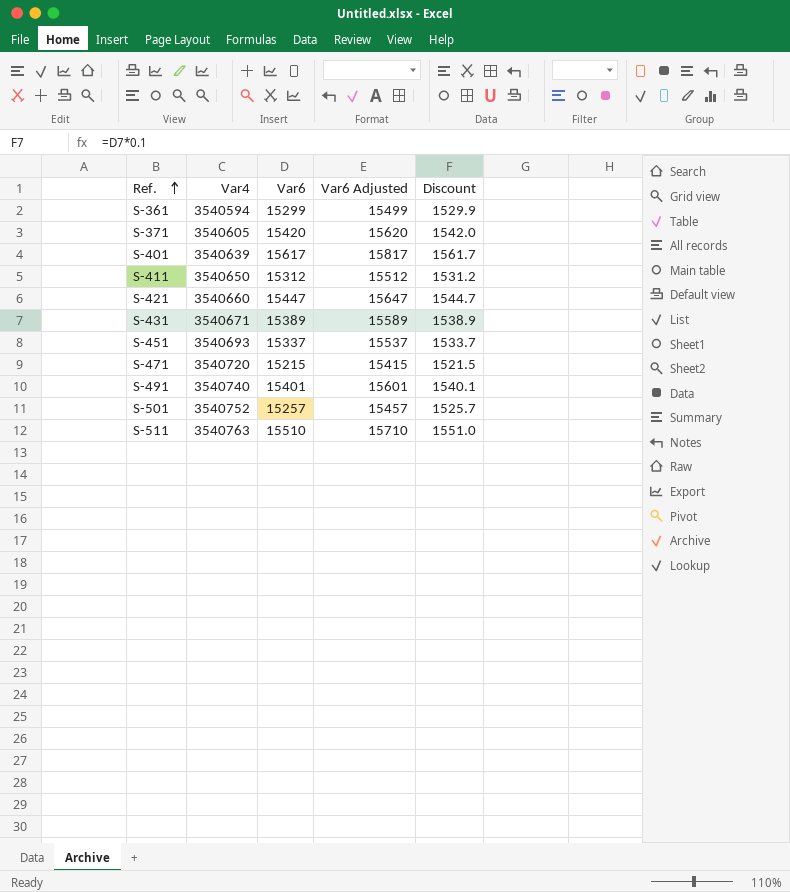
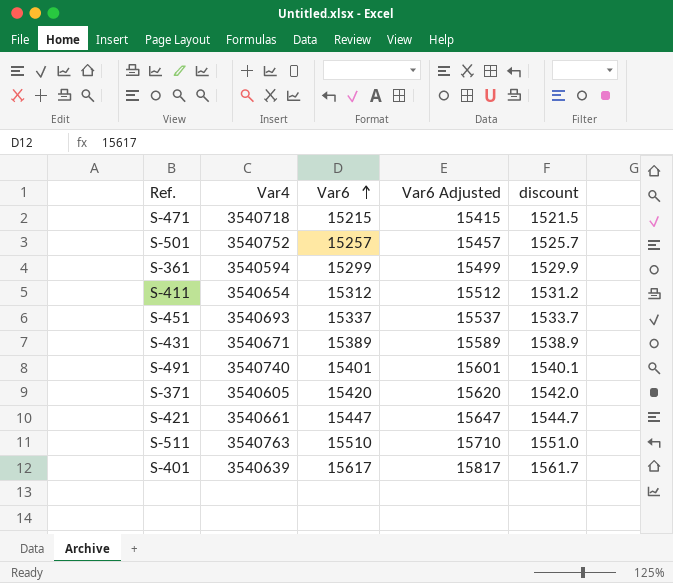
row order: Ref. ascending -> Var6 ascending
column name: Discount -> discount
S-471 | Var4: 3540720 -> 3540718
S-411 | Var4: 3540650 -> 3540654
S-421 | Var4: 3540660 -> 3540661

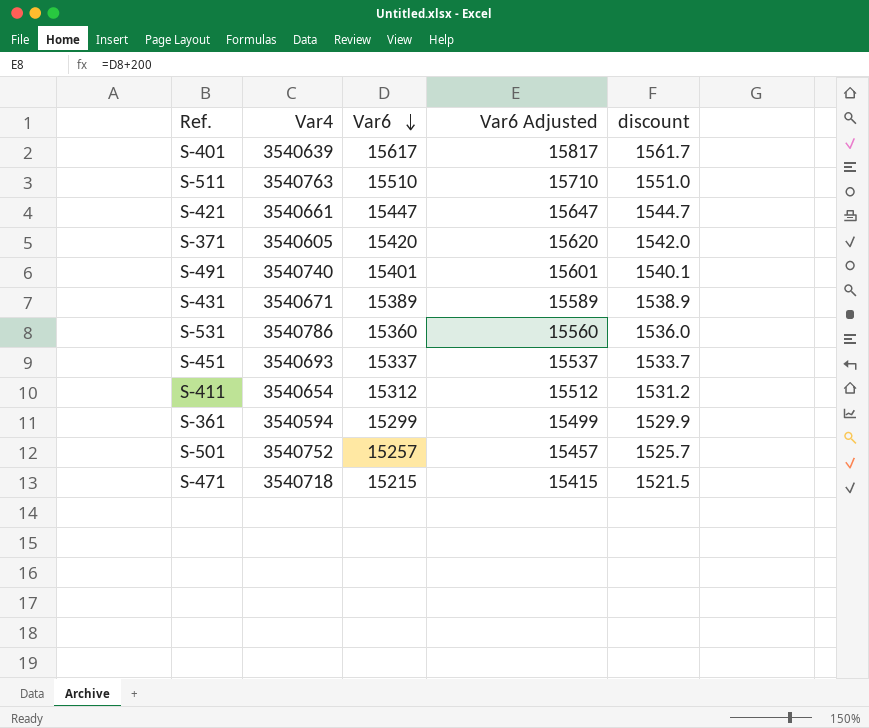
row order: Var6 ascending -> Var6 descending
row S-531: none -> 3540786 | 15360 | 15560 | 1536.0

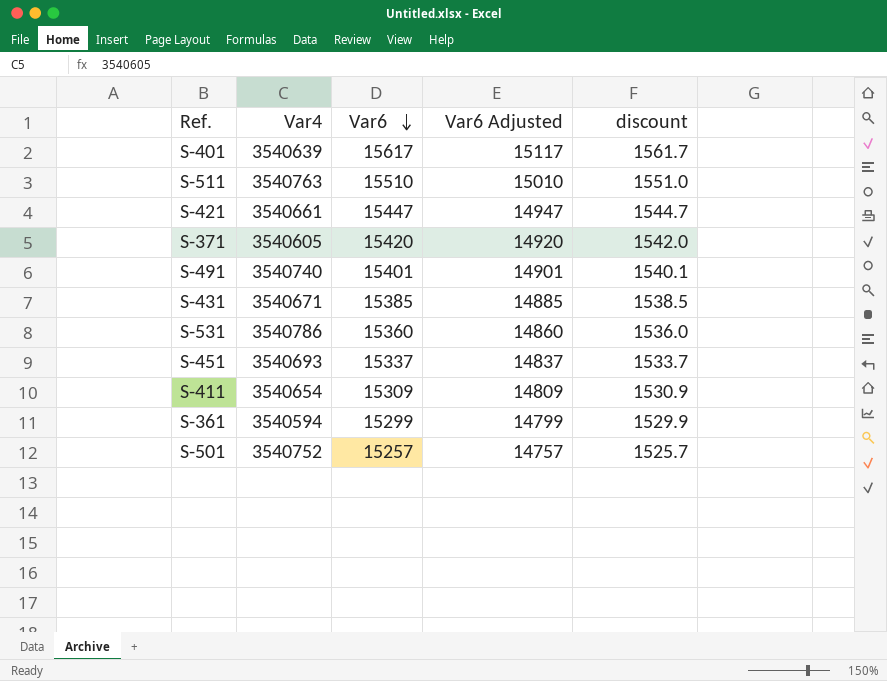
column Var6 Adjusted | formula: [Var6] + 200 -> [Var6] - 500
row S-471: 3540718 | 15215 | 15415 | 1521.5 -> none
S-431 | Var6: 15389 -> 15385
S-431 | discount: 1538.9 -> 1538.5
S-411 | Var6: 15312 -> 15309
S-411 | discount: 1531.2 -> 1530.9

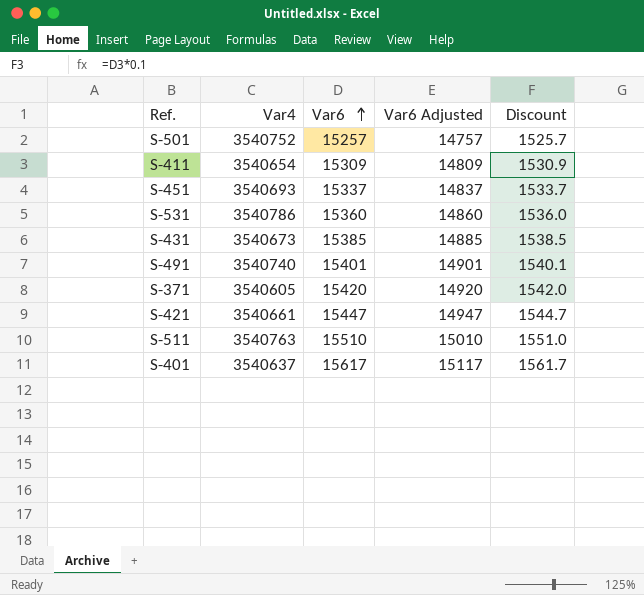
row order: Var6 descending -> Var6 ascending
column name: discount -> Discount
row S-361: 3540594 | 15299 | 14799 | 1529.9 -> none
S-431 | Var4: 3540671 -> 3540673
S-401 | Var4: 3540639 -> 3540637

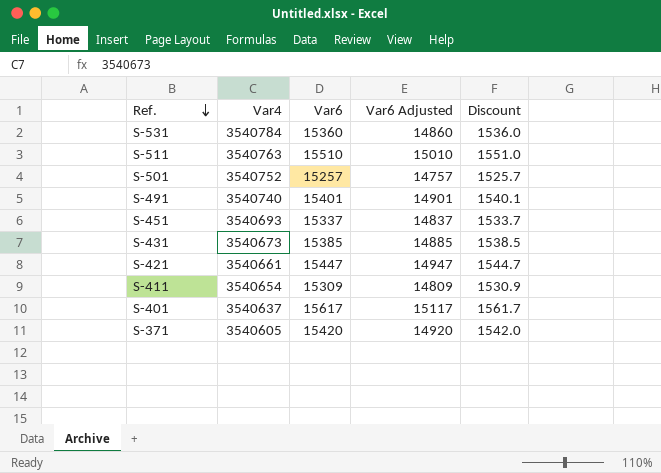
row order: Var6 ascending -> Ref. descending
S-531 | Var4: 3540786 -> 3540784

